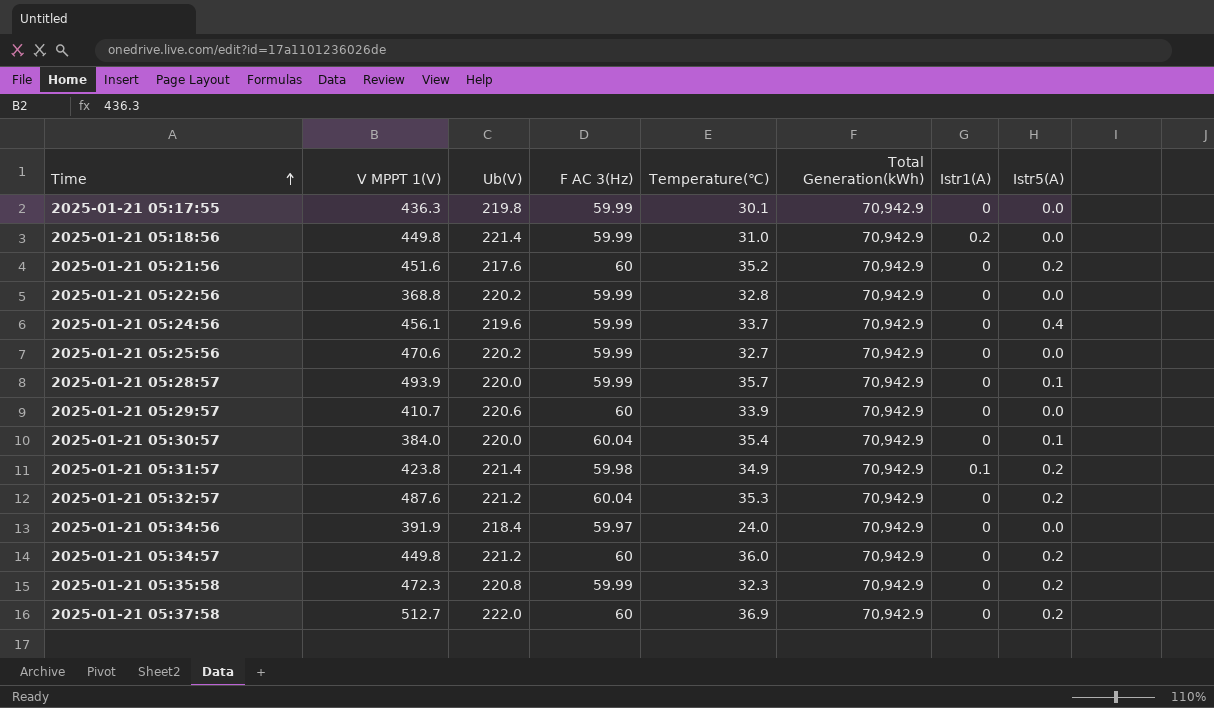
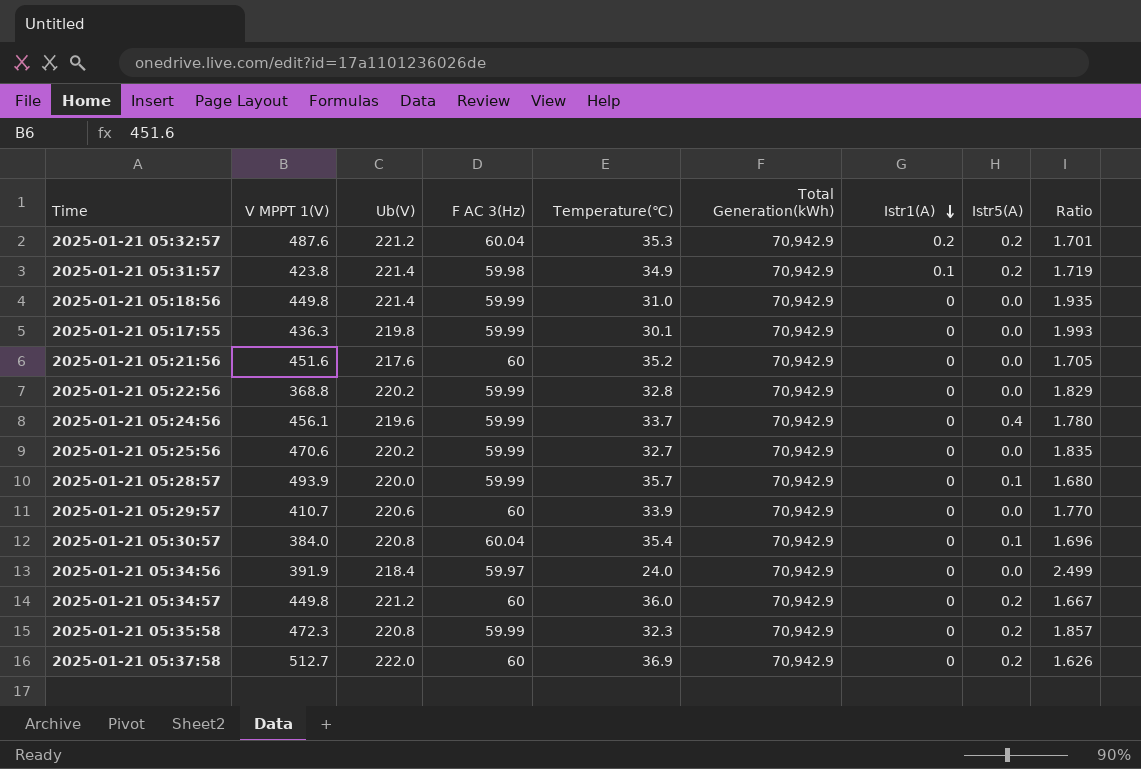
row order: Time ascending -> Istr1(A) descending
column Ratio | formula: none -> [F AC 3(Hz)] / [Temperature(℃)]
2025-01-21 05:32:57 | Istr1(A): 0 -> 0.2
2025-01-21 05:18:56 | Istr1(A): 0.2 -> 0
2025-01-21 05:21:56 | Istr5(A): 0.2 -> 0.0
2025-01-21 05:30:57 | Ub(V): 220.0 -> 220.8

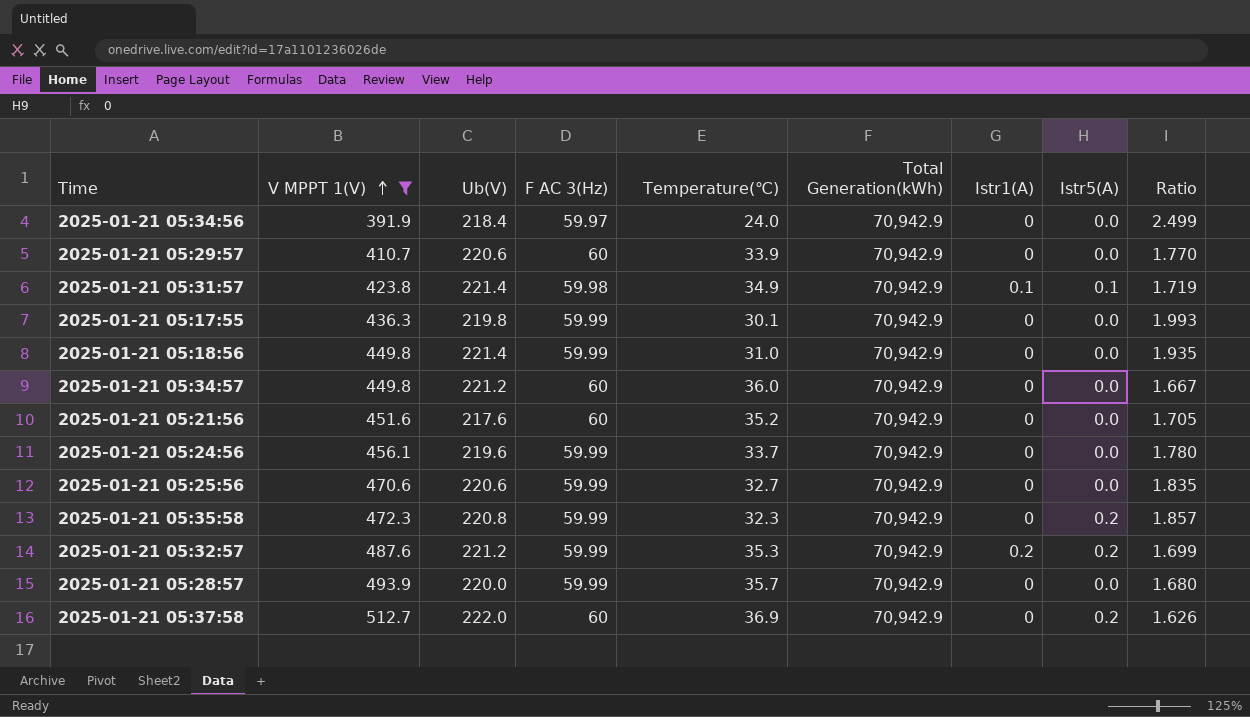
filter: none -> V MPPT 1(V) >= 391.9
row order: Istr1(A) descending -> V MPPT 1(V) ascending
2025-01-21 05:31:57 | Istr5(A): 0.2 -> 0.1
2025-01-21 05:34:57 | Istr5(A): 0.2 -> 0.0
2025-01-21 05:24:56 | Istr5(A): 0.4 -> 0.0
2025-01-21 05:25:56 | Ub(V): 220.2 -> 220.6
2025-01-21 05:32:57 | F AC 3(Hz): 60.04 -> 59.99
2025-01-21 05:32:57 | Ratio: 1.701 -> 1.699
2025-01-21 05:28:57 | Istr5(A): 0.1 -> 0.0

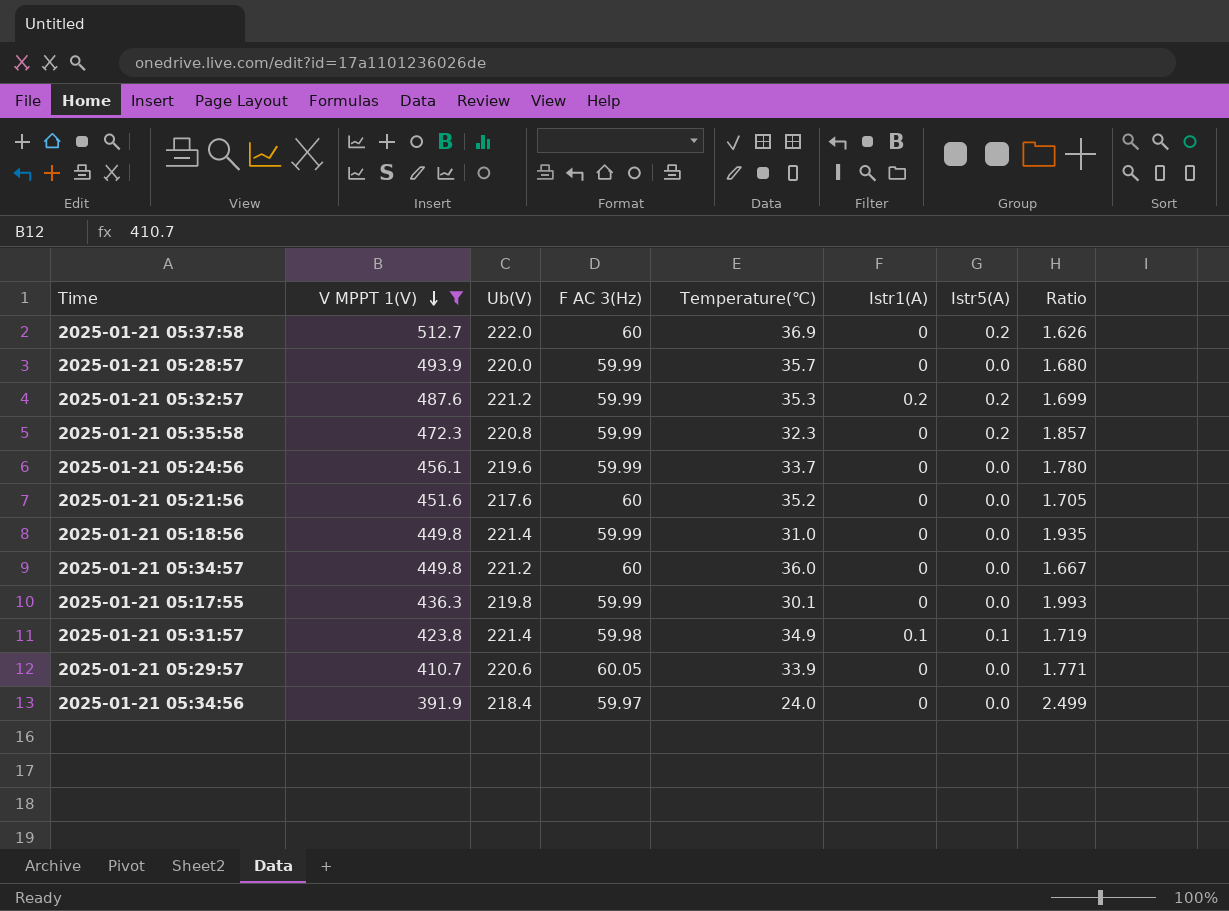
row order: V MPPT 1(V) ascending -> V MPPT 1(V) descending
column Total Generation(kWh) | position: 6 -> none
row 2025-01-21 05:25:56: 470.6 | 220.6 | 59.99 | 32.7 | 70,942.9 | 0 | 0.0 | 1.835 -> none
2025-01-21 05:29:57 | F AC 3(Hz): 60 -> 60.05
2025-01-21 05:29:57 | Ratio: 1.770 -> 1.771

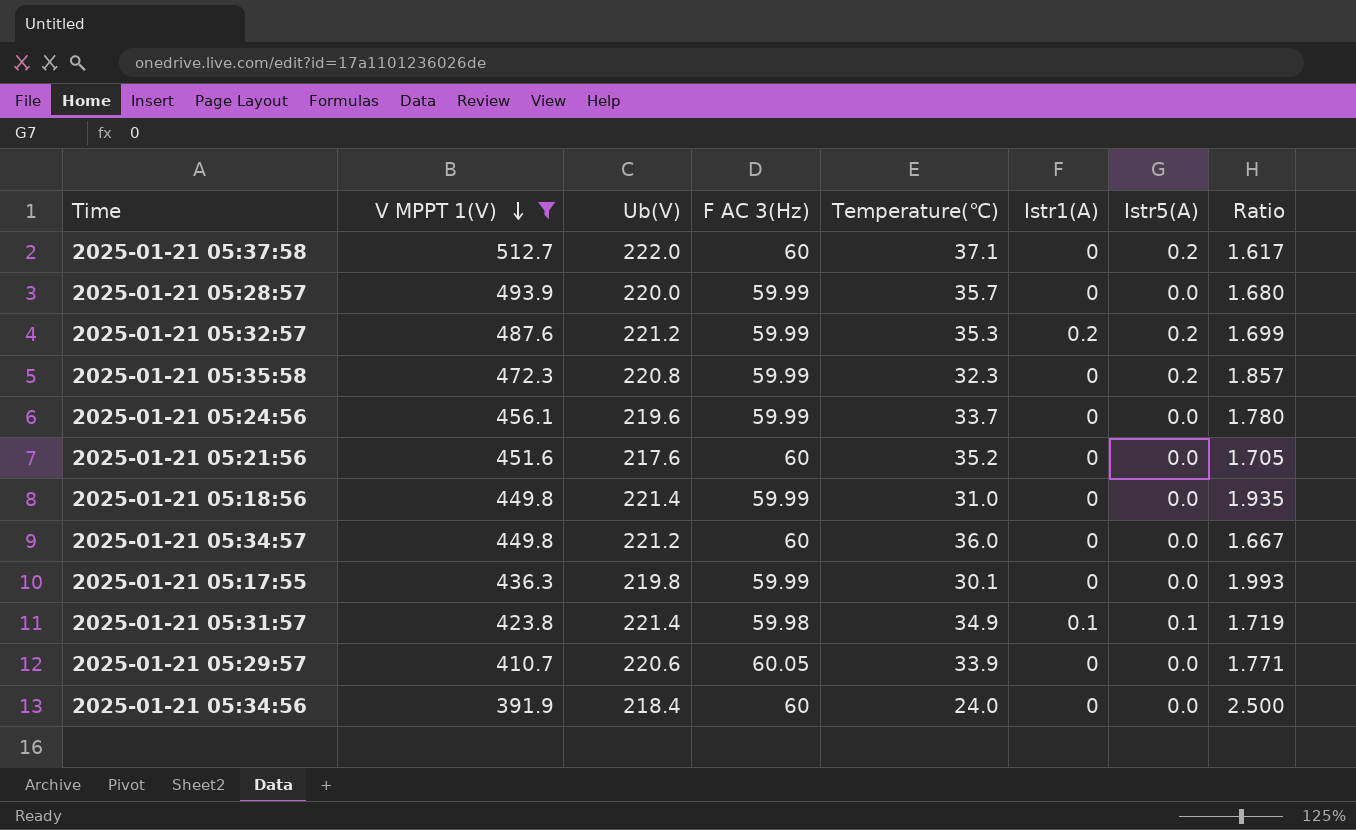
2025-01-21 05:37:58 | Temperature(℃): 36.9 -> 37.1
2025-01-21 05:37:58 | Ratio: 1.626 -> 1.617
2025-01-21 05:34:56 | F AC 3(Hz): 59.97 -> 60
2025-01-21 05:34:56 | Ratio: 2.499 -> 2.500

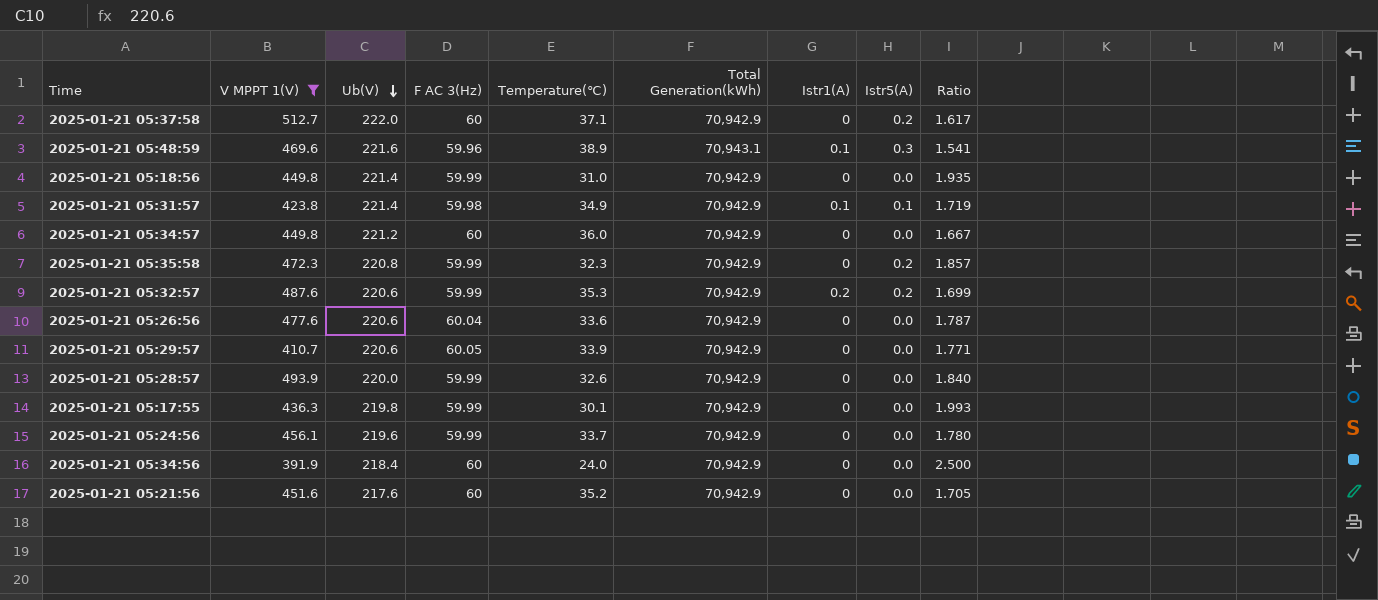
row order: V MPPT 1(V) descending -> Ub(V) descending
column Total Generation(kWh) | position: none -> 6
row 2025-01-21 05:48:59: none -> 469.6 | 221.6 | 59.96 | 38.9 | 70,943.1 | 0.1 | 0.3 | 1.541
2025-01-21 05:32:57 | Ub(V): 221.2 -> 220.6
row 2025-01-21 05:26:56: none -> 477.6 | 220.6 | 60.04 | 33.6 | 70,942.9 | 0 | 0.0 | 1.787
2025-01-21 05:28:57 | Temperature(℃): 35.7 -> 32.6
2025-01-21 05:28:57 | Ratio: 1.680 -> 1.840

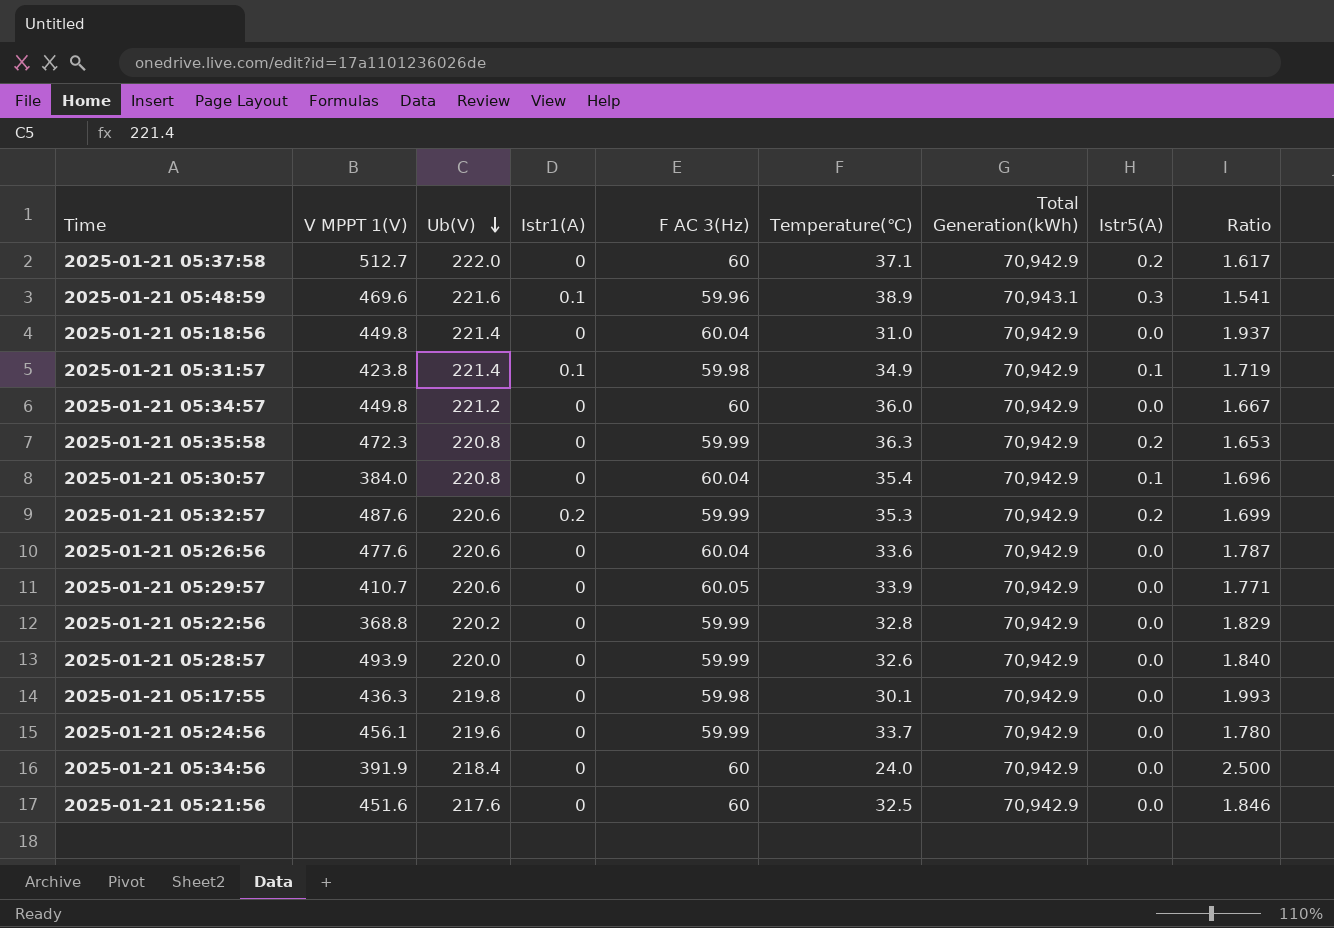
filter: V MPPT 1(V) >= 391.9 -> none
column Istr1(A) | position: 7 -> 4
2025-01-21 05:18:56 | F AC 3(Hz): 59.99 -> 60.04
2025-01-21 05:18:56 | Ratio: 1.935 -> 1.937
2025-01-21 05:35:58 | Temperature(℃): 32.3 -> 36.3
2025-01-21 05:35:58 | Ratio: 1.857 -> 1.653
2025-01-21 05:17:55 | F AC 3(Hz): 59.99 -> 59.98
2025-01-21 05:21:56 | Temperature(℃): 35.2 -> 32.5
2025-01-21 05:21:56 | Ratio: 1.705 -> 1.846

